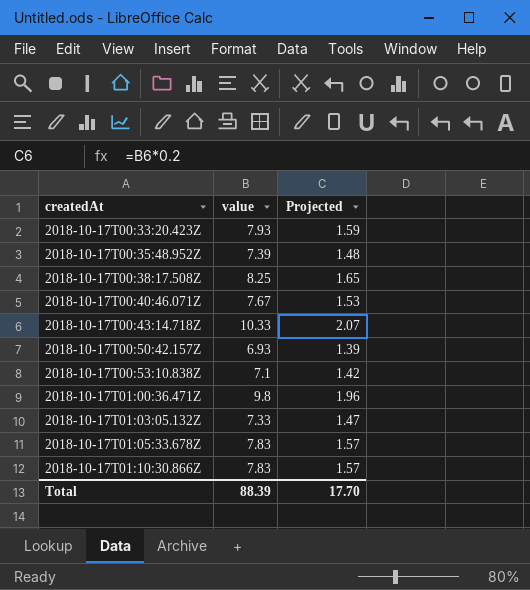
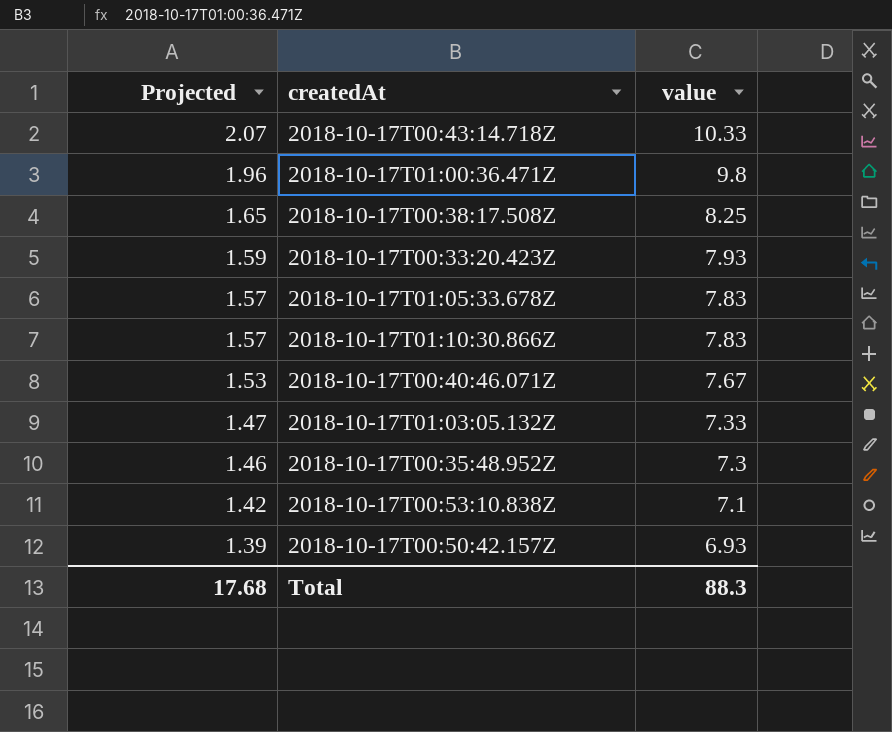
row order: createdAt ascending -> Projected descending
column Projected | position: 3 -> 1
2018-10-17T00:35:48.952Z | Projected: 1.48 -> 1.46
2018-10-17T00:35:48.952Z | value: 7.39 -> 7.3
Total | Projected: 17.70 -> 17.68
Total | value: 88.39 -> 88.3

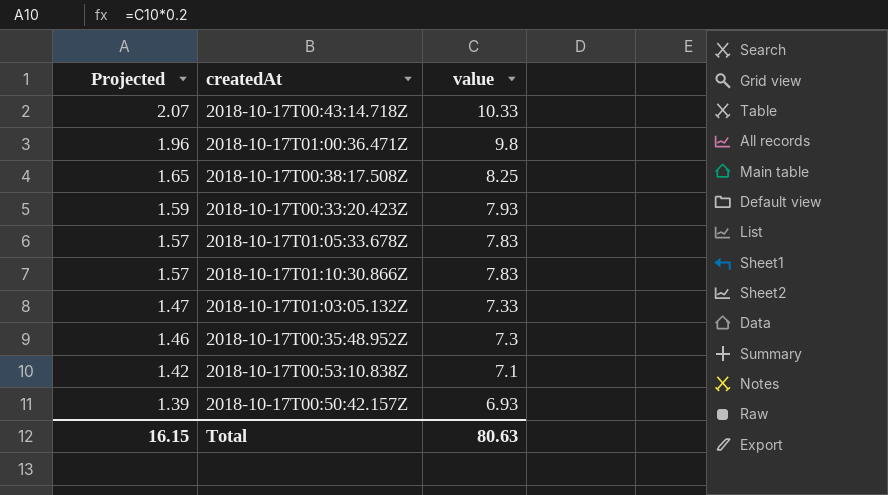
row 2018-10-17T00:40:46.071Z: 1.53 | 7.67 -> none
Total | Projected: 17.68 -> 16.15
Total | value: 88.3 -> 80.63

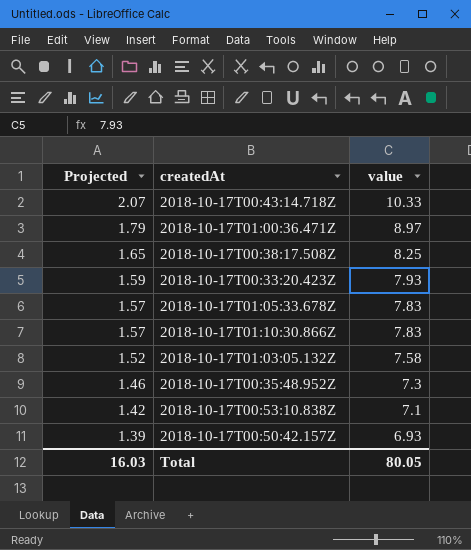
2018-10-17T01:00:36.471Z | Projected: 1.96 -> 1.79
2018-10-17T01:00:36.471Z | value: 9.8 -> 8.97
2018-10-17T01:03:05.132Z | Projected: 1.47 -> 1.52
2018-10-17T01:03:05.132Z | value: 7.33 -> 7.58
Total | Projected: 16.15 -> 16.03
Total | value: 80.63 -> 80.05

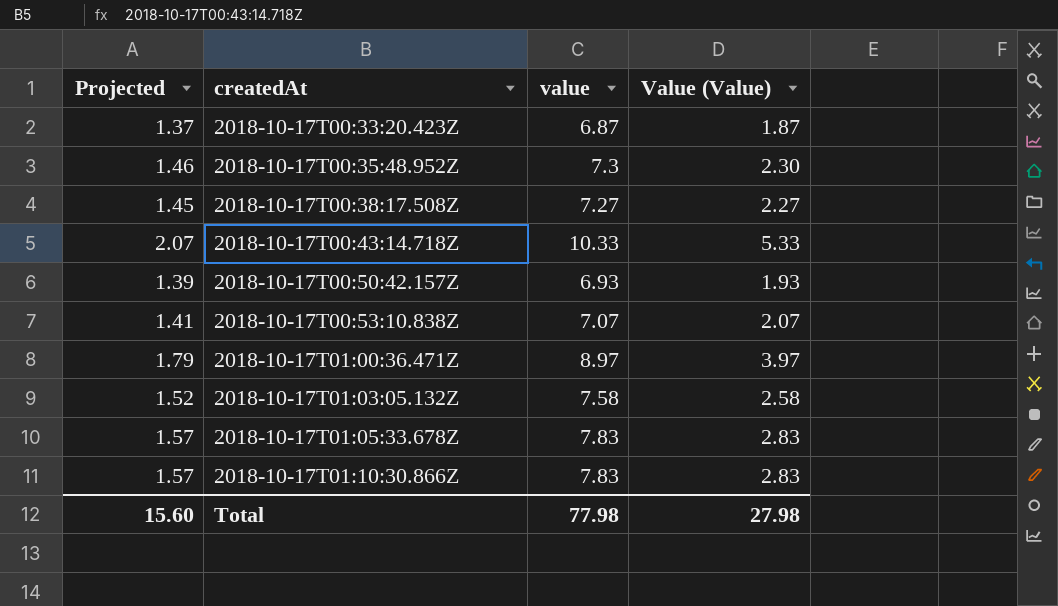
row order: Projected descending -> createdAt ascending
column Value (Value) | formula: none -> [value] - 5
2018-10-17T00:33:20.423Z | Projected: 1.59 -> 1.37
2018-10-17T00:33:20.423Z | value: 7.93 -> 6.87
2018-10-17T00:38:17.508Z | Projected: 1.65 -> 1.45
2018-10-17T00:38:17.508Z | value: 8.25 -> 7.27
2018-10-17T00:53:10.838Z | Projected: 1.42 -> 1.41
2018-10-17T00:53:10.838Z | value: 7.1 -> 7.07
Total | Projected: 16.03 -> 15.60
Total | value: 80.05 -> 77.98

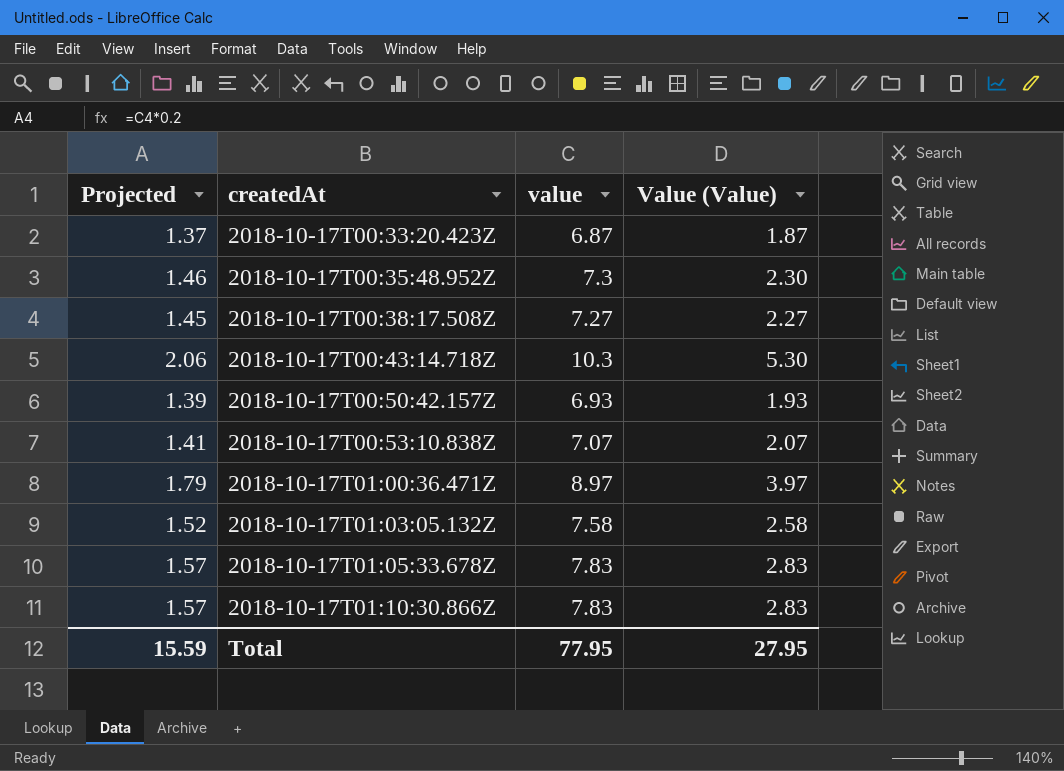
2018-10-17T00:43:14.718Z | Projected: 2.07 -> 2.06
2018-10-17T00:43:14.718Z | value: 10.33 -> 10.3
2018-10-17T00:43:14.718Z | Value (Value): 5.33 -> 5.30
Total | Projected: 15.60 -> 15.59
Total | value: 77.98 -> 77.95
Total | Value (Value): 27.98 -> 27.95

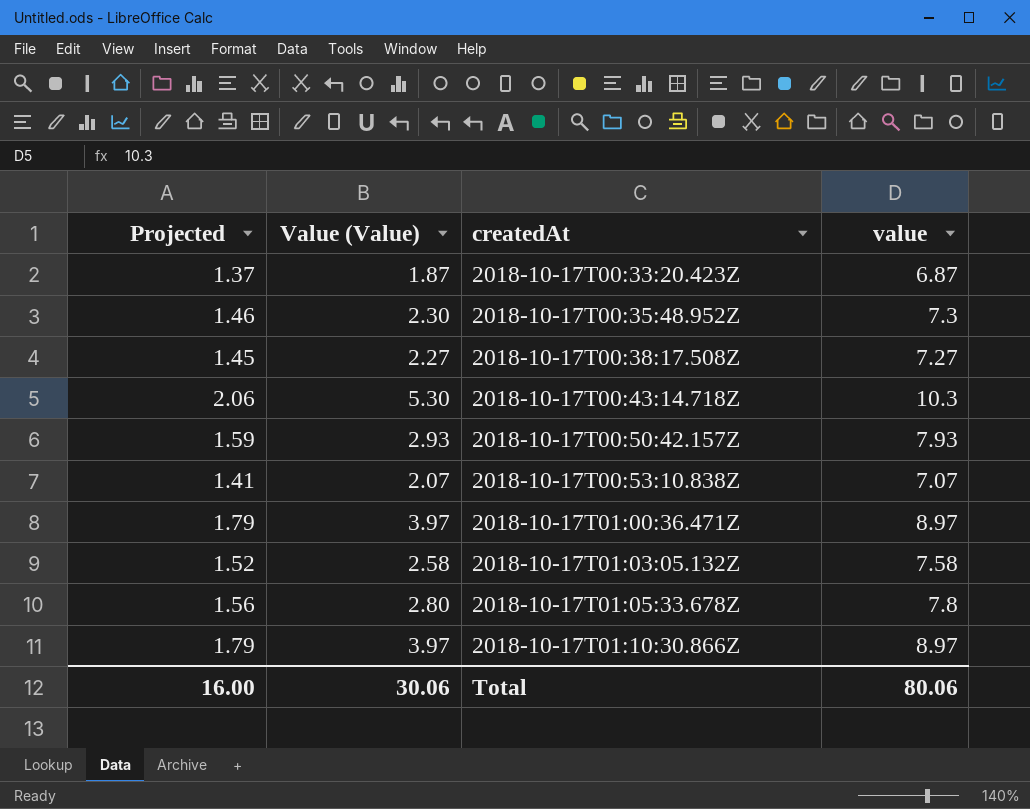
column Value (Value) | position: 4 -> 2
2018-10-17T00:50:42.157Z | Projected: 1.39 -> 1.59
2018-10-17T00:50:42.157Z | Value (Value): 1.93 -> 2.93
2018-10-17T00:50:42.157Z | value: 6.93 -> 7.93
2018-10-17T01:05:33.678Z | Projected: 1.57 -> 1.56
2018-10-17T01:05:33.678Z | Value (Value): 2.83 -> 2.80
2018-10-17T01:05:33.678Z | value: 7.83 -> 7.8
2018-10-17T01:10:30.866Z | Projected: 1.57 -> 1.79
2018-10-17T01:10:30.866Z | Value (Value): 2.83 -> 3.97
2018-10-17T01:10:30.866Z | value: 7.83 -> 8.97
Total | Projected: 15.59 -> 16.00
Total | Value (Value): 27.95 -> 30.06
Total | value: 77.95 -> 80.06

